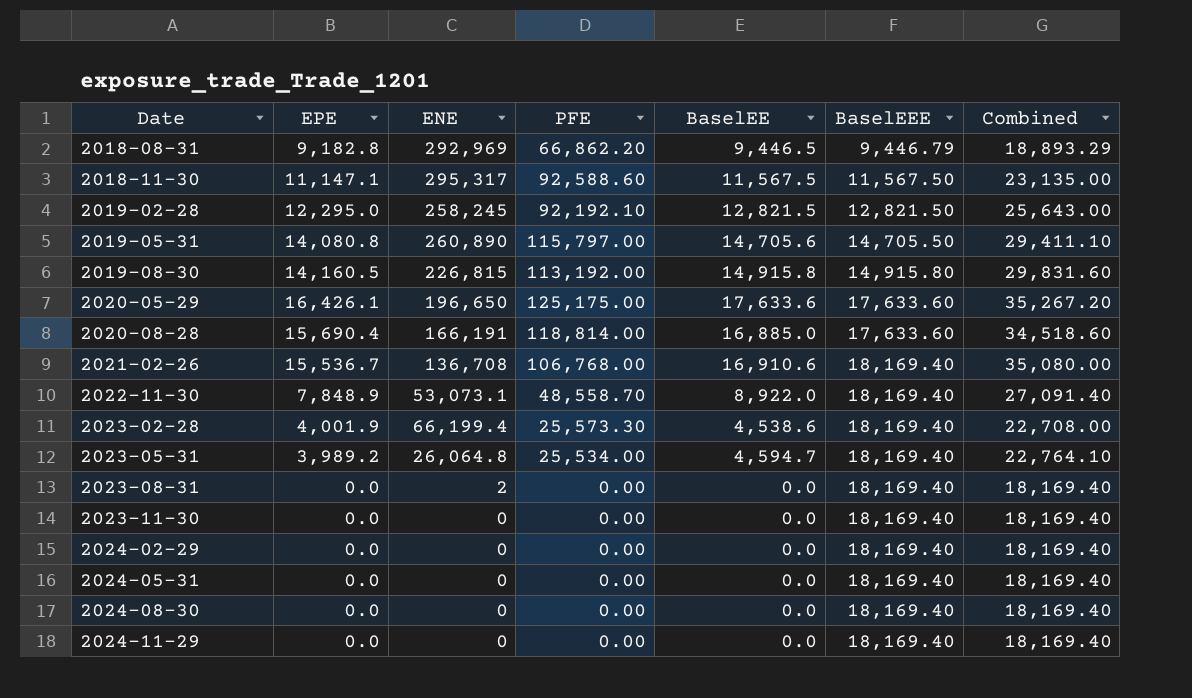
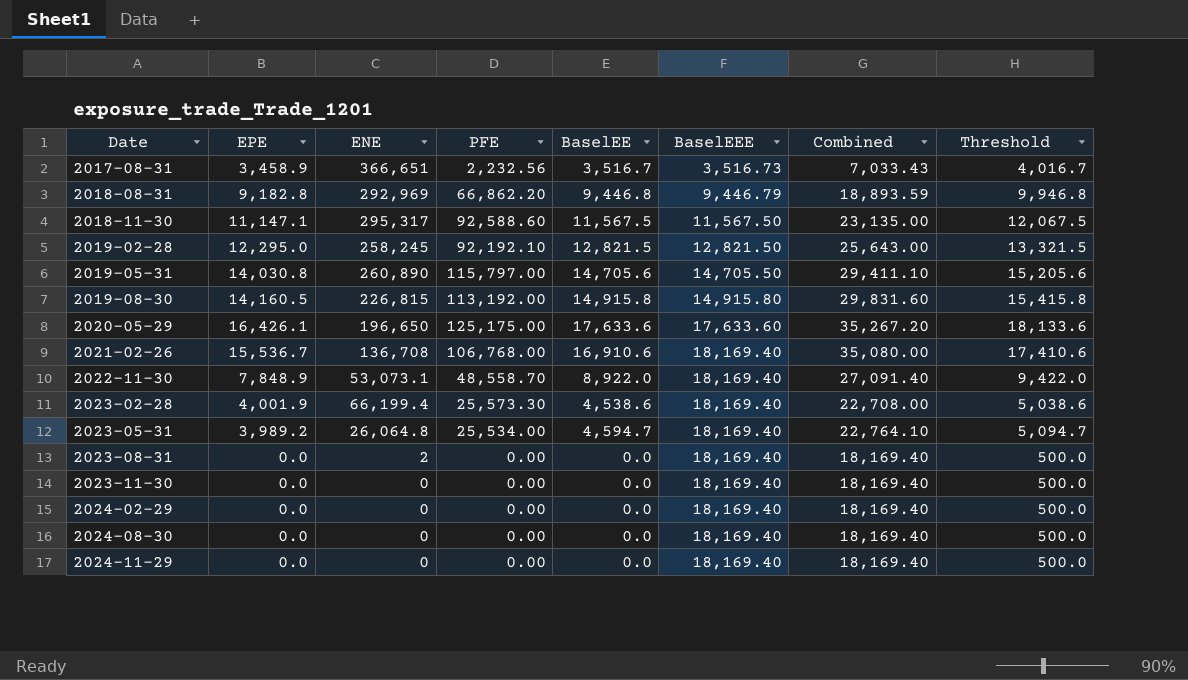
column Threshold | formula: none -> [BaselEE] + 500
row 2020-08-28: 15,690.4 | 166,191 | 118,814.00 | 16,885.0 | 17,633.60 | 34,518.60 -> none
row 2024-05-31: 0.0 | 0 | 0.00 | 0.0 | 18,169.40 | 18,169.40 -> none
row 2017-08-31: none -> 3,458.9 | 366,651 | 2,232.56 | 3,516.7 | 3,516.73 | 7,033.43 | 4,016.7
2018-08-31 | BaselEE: 9,446.5 -> 9,446.8
2018-08-31 | Combined: 18,893.29 -> 18,893.59
2019-05-31 | EPE: 14,080.8 -> 14,030.8

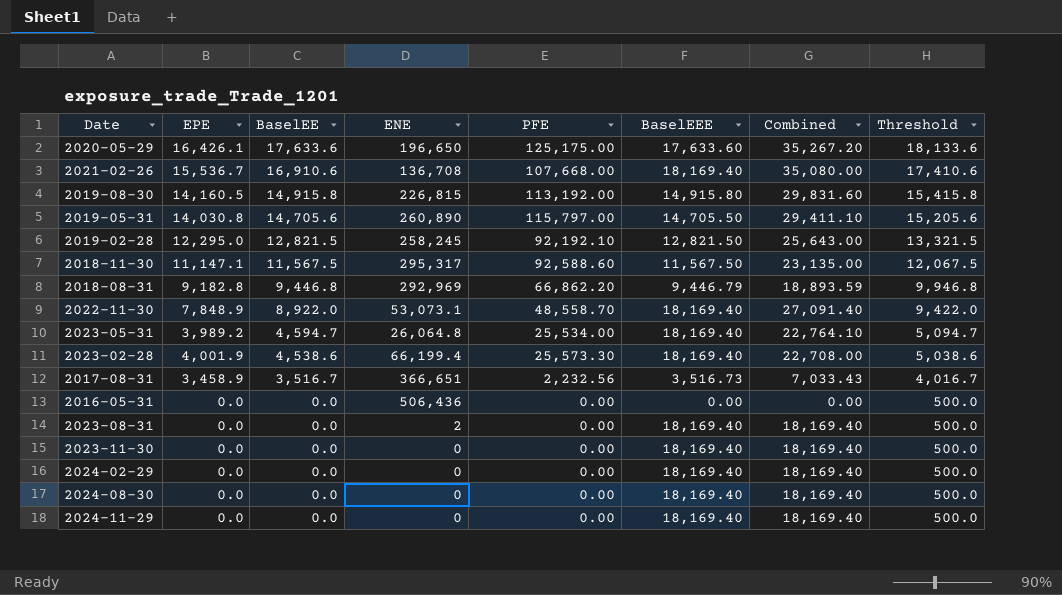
row order: Date ascending -> BaselEE descending
column BaselEE | position: 5 -> 3
2021-02-26 | PFE: 106,768.00 -> 107,668.00
row 2016-05-31: none -> 0.0 | 0.0 | 506,436 | 0.00 | 0.00 | 0.00 | 500.0

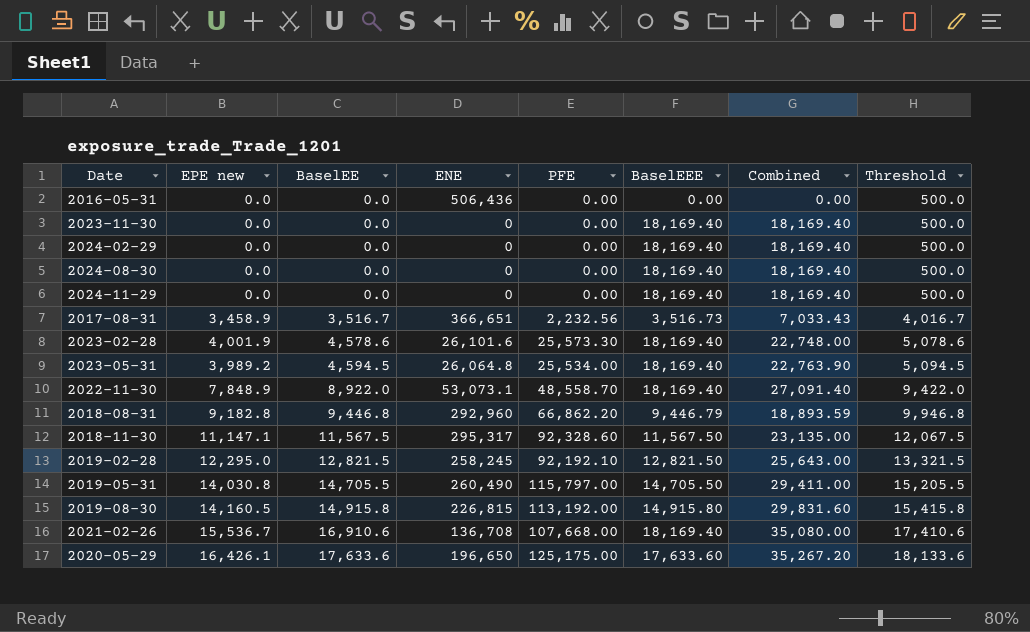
row order: BaselEE descending -> BaselEE ascending
column name: EPE -> EPE new
row 2023-08-31: 0.0 | 0.0 | 2 | 0.00 | 18,169.40 | 18,169.40 | 500.0 -> none
2023-02-28 | BaselEE: 4,538.6 -> 4,578.6
2023-02-28 | ENE: 66,199.4 -> 26,101.6
2023-02-28 | Combined: 22,708.00 -> 22,748.00
2023-02-28 | Threshold: 5,038.6 -> 5,078.6
2023-05-31 | BaselEE: 4,594.7 -> 4,594.5
2023-05-31 | Combined: 22,764.10 -> 22,763.90
2023-05-31 | Threshold: 5,094.7 -> 5,094.5
2018-08-31 | ENE: 292,969 -> 292,960
2018-11-30 | PFE: 92,588.60 -> 92,328.60
2019-05-31 | BaselEE: 14,705.6 -> 14,705.5
2019-05-31 | ENE: 260,890 -> 260,490
2019-05-31 | Combined: 29,411.10 -> 29,411.00
2019-05-31 | Threshold: 15,205.6 -> 15,205.5

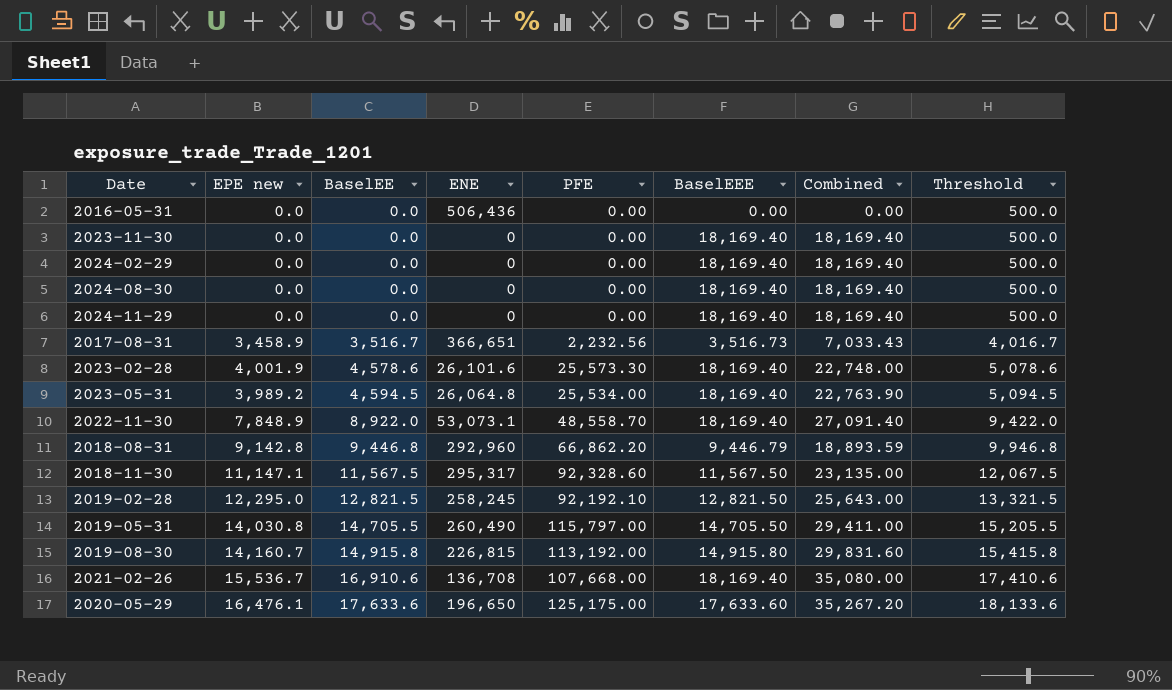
2018-08-31 | EPE new: 9,182.8 -> 9,142.8
2019-08-30 | EPE new: 14,160.5 -> 14,160.7
2020-05-29 | EPE new: 16,426.1 -> 16,476.1

